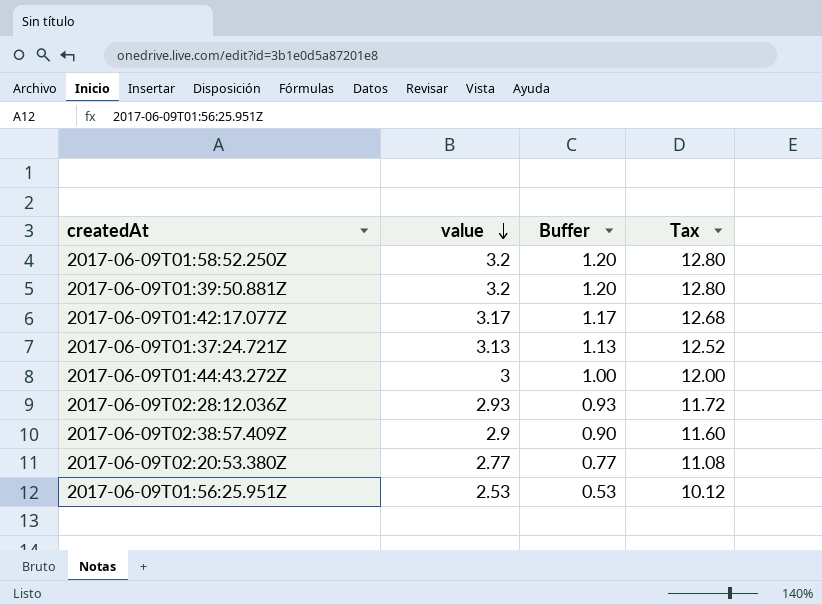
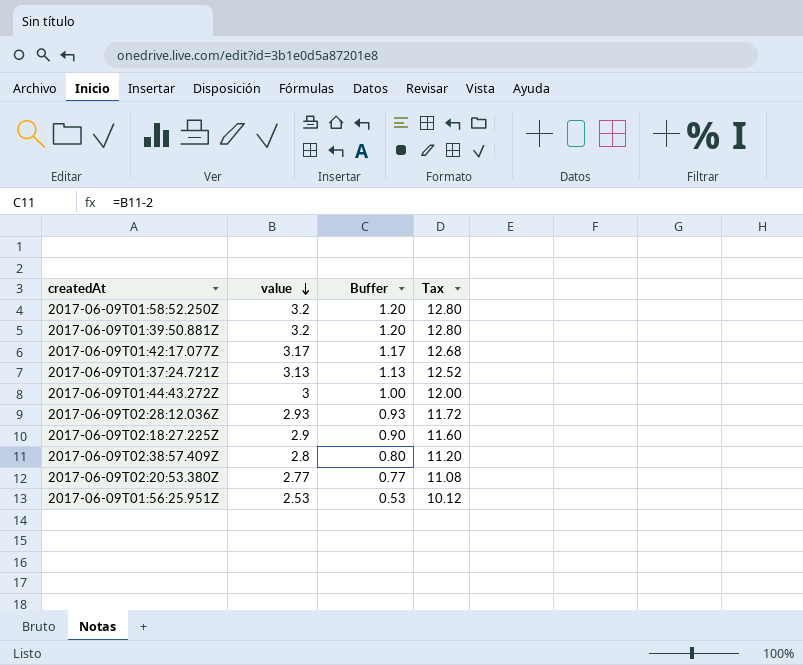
row 2017-06-09T02:18:27.225Z: none -> 2.9 | 0.90 | 11.60
2017-06-09T02:38:57.409Z | value: 2.9 -> 2.8
2017-06-09T02:38:57.409Z | Buffer: 0.90 -> 0.80
2017-06-09T02:38:57.409Z | Tax: 11.60 -> 11.20

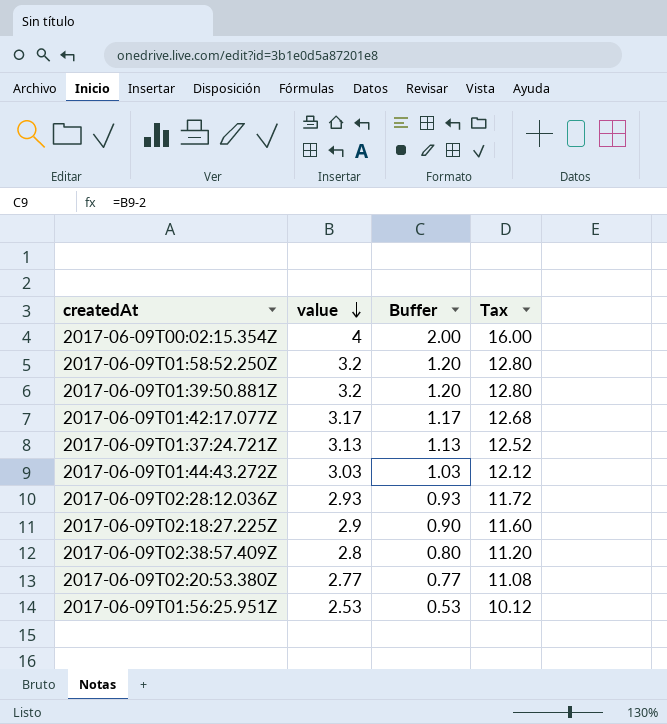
row 2017-06-09T00:02:15.354Z: none -> 4 | 2.00 | 16.00
2017-06-09T01:44:43.272Z | value: 3 -> 3.03
2017-06-09T01:44:43.272Z | Buffer: 1.00 -> 1.03
2017-06-09T01:44:43.272Z | Tax: 12.00 -> 12.12

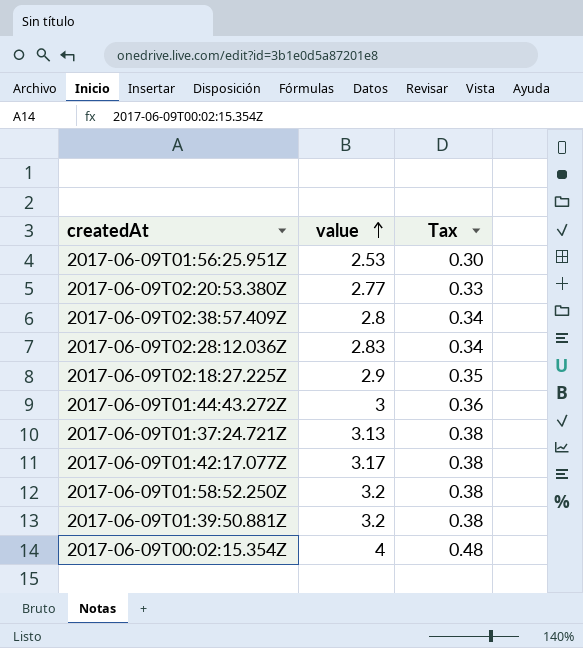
row order: value descending -> value ascending
column Buffer | formula: [value] - 2 -> none
column Tax | formula: [value] * 4 -> [value] * 0.12
2017-06-09T02:28:12.036Z | value: 2.93 -> 2.83
2017-06-09T01:44:43.272Z | value: 3.03 -> 3

